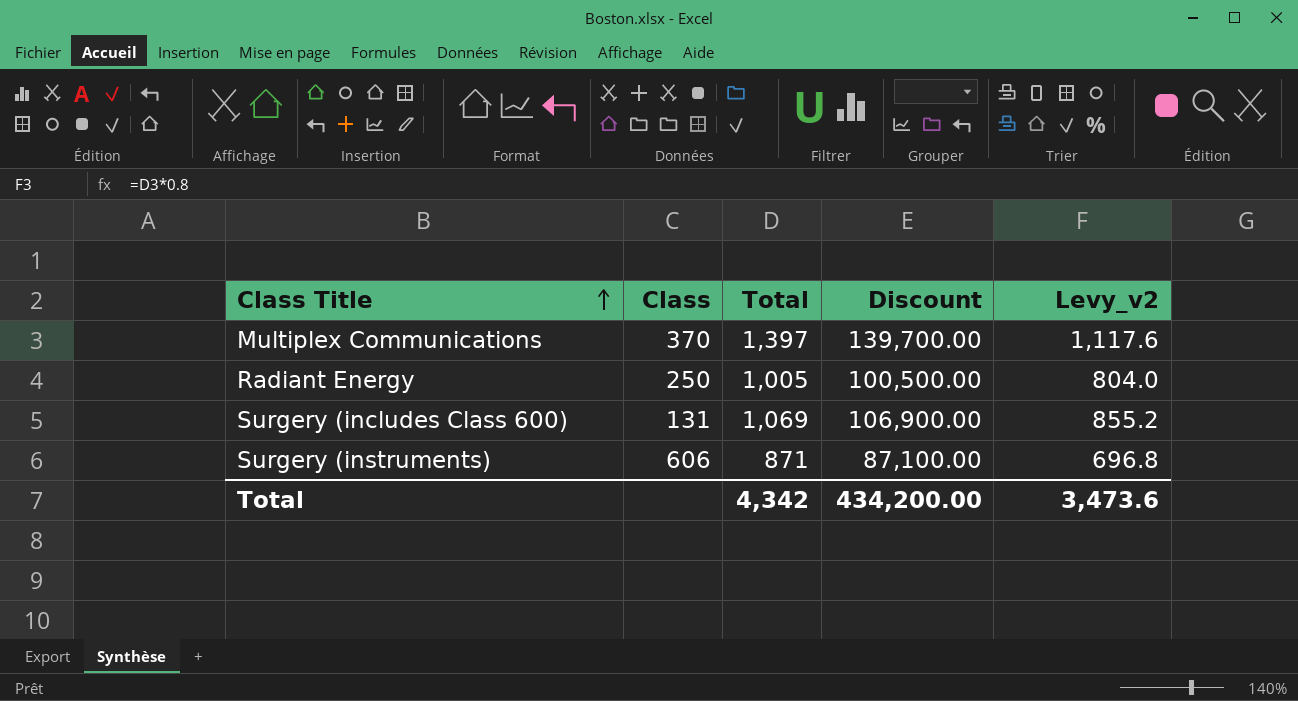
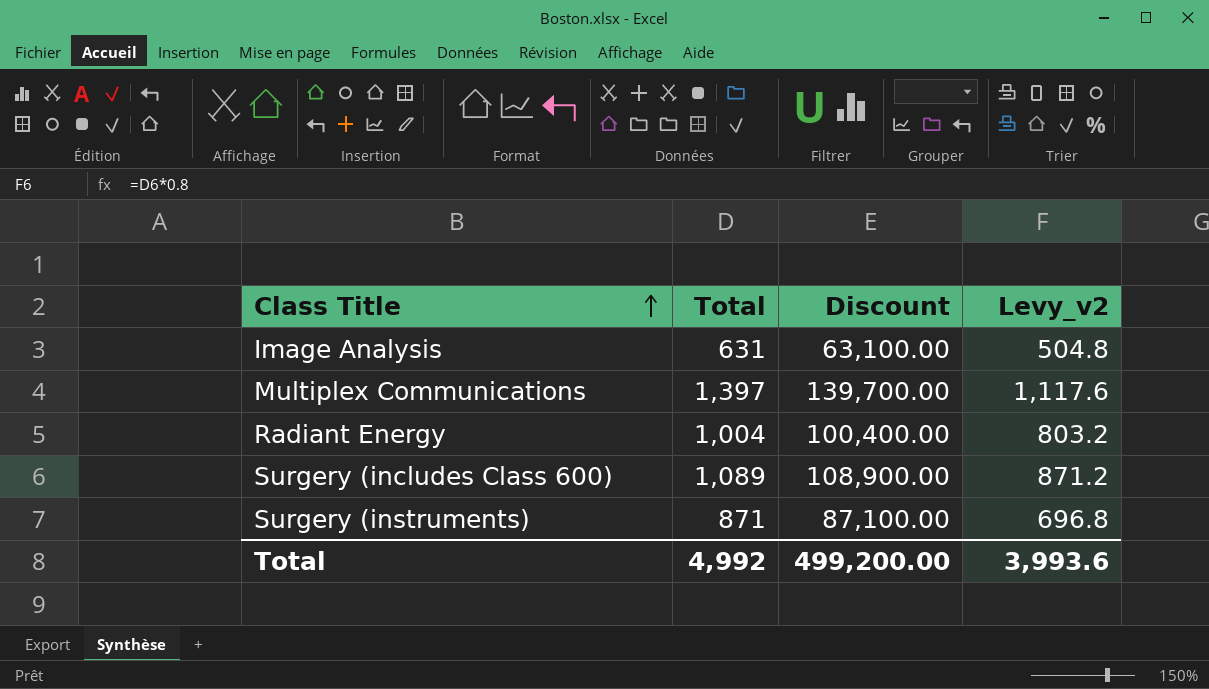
column Class | position: 2 -> none
row Image Analysis: none -> 631 | 63,100.00 | 504.8
Radiant Energy | Total: 1,005 -> 1,004
Radiant Energy | Discount: 100,500.00 -> 100,400.00
Radiant Energy | Levy_v2: 804.0 -> 803.2
Surgery (includes Class 600) | Total: 1,069 -> 1,089
Surgery (includes Class 600) | Discount: 106,900.00 -> 108,900.00
Surgery (includes Class 600) | Levy_v2: 855.2 -> 871.2
Total | Total: 4,342 -> 4,992
Total | Discount: 434,200.00 -> 499,200.00
Total | Levy_v2: 3,473.6 -> 3,993.6

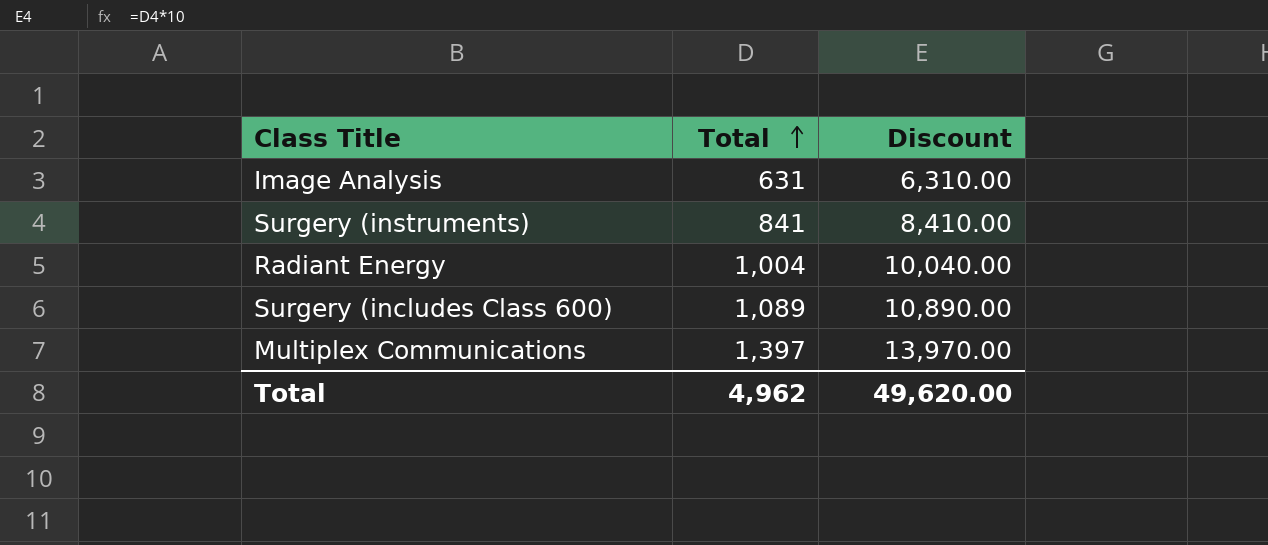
row order: Class Title ascending -> Total ascending
column Levy_v2 | formula: [Total] * 0.8 -> none
column Discount | formula: [Total] * 100 -> [Total] * 10
Surgery (instruments) | Total: 871 -> 841
Total | Total: 4,992 -> 4,962
Total | Discount: 499,200.00 -> 49,620.00

